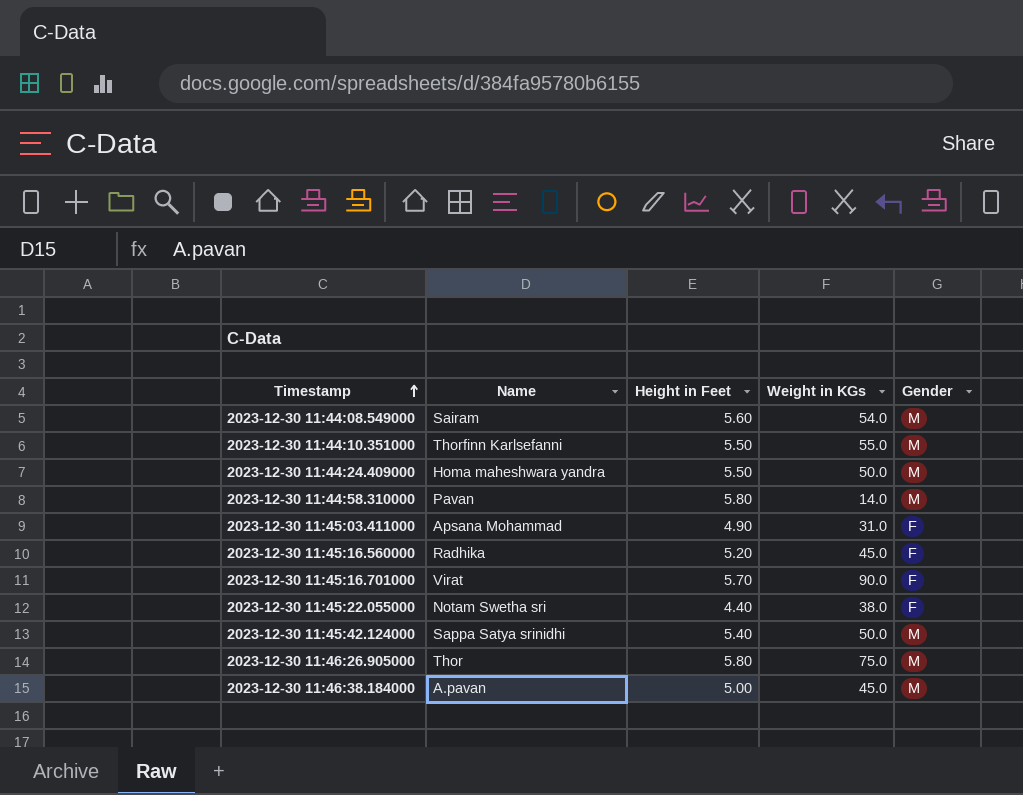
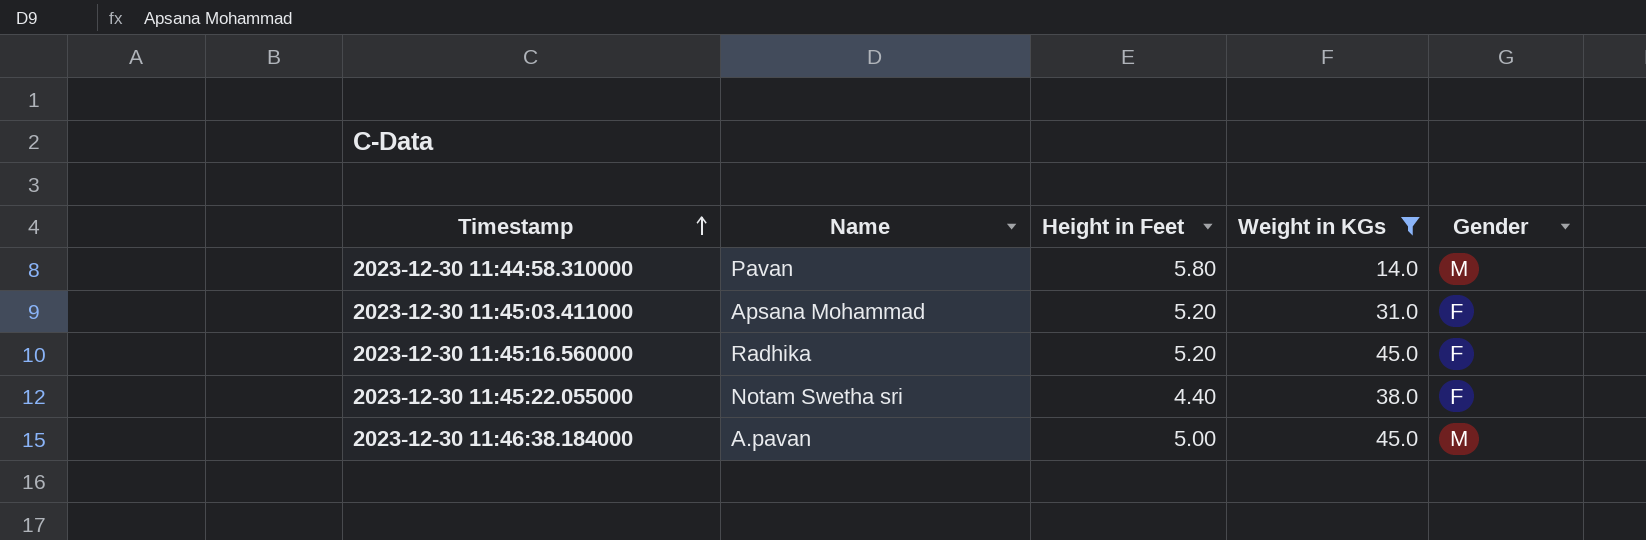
filter: none -> Weight in KGs <= 45.0
2023-12-30 11:45:03.411000 | Height in Feet: 4.90 -> 5.20

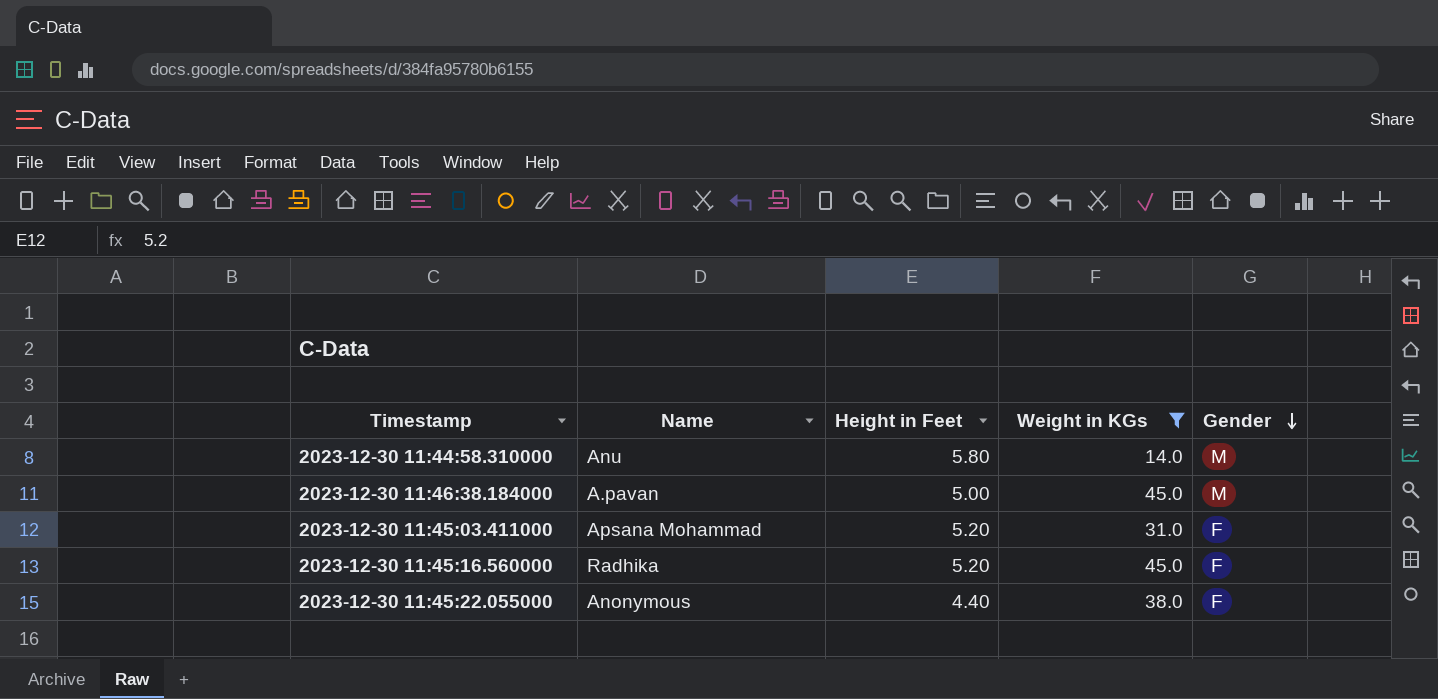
row order: Timestamp ascending -> Gender descending
2023-12-30 11:44:58.310000 | Name: Pavan -> Anu
2023-12-30 11:45:22.055000 | Name: Notam Swetha sri -> Anonymous

